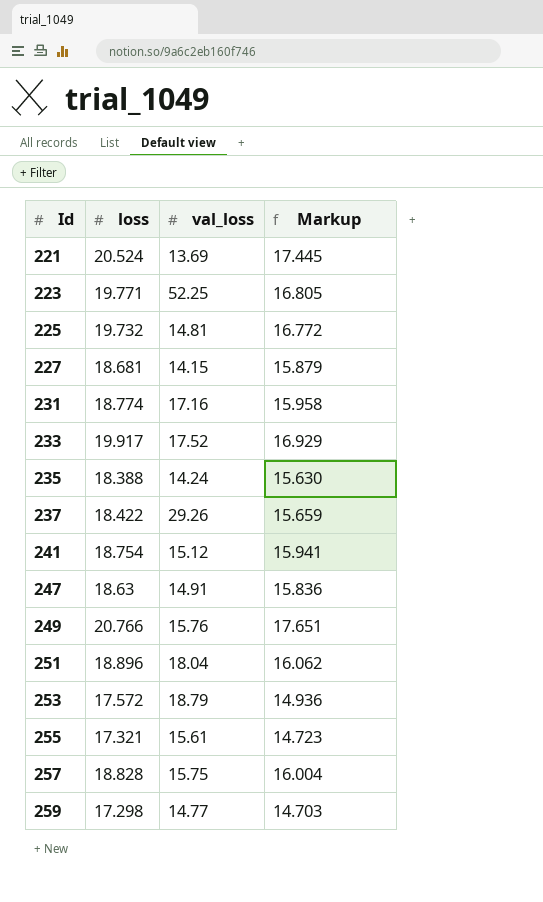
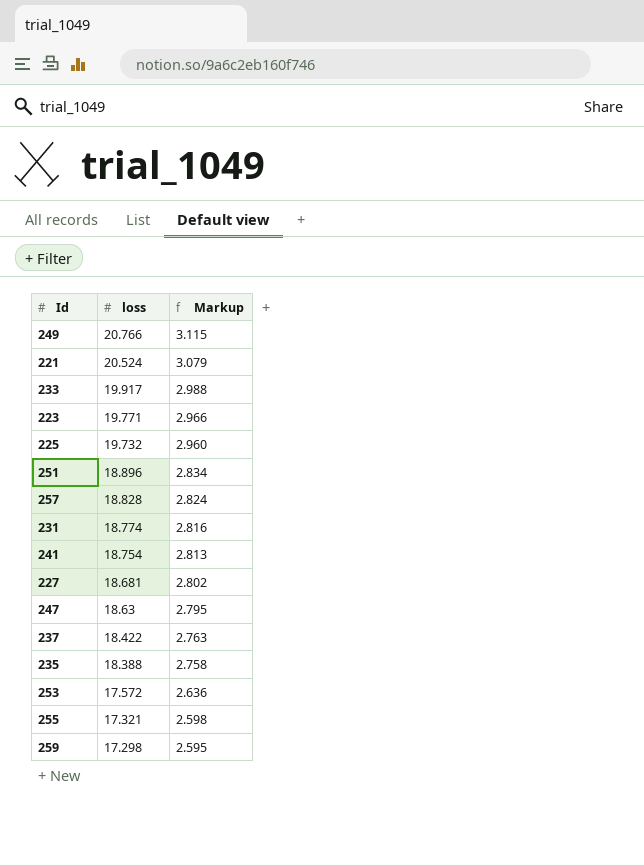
row order: Id ascending -> loss descending
column val_loss | position: 3 -> none
column Markup | formula: [loss] * 0.85 -> [loss] * 0.15

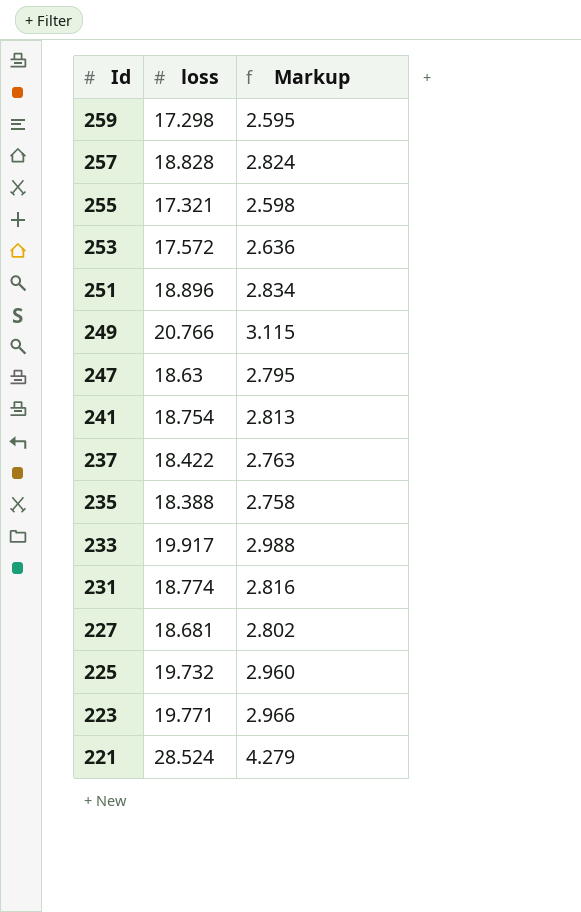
row order: loss descending -> Id descending
221 | loss: 20.524 -> 28.524
221 | Markup: 3.079 -> 4.279

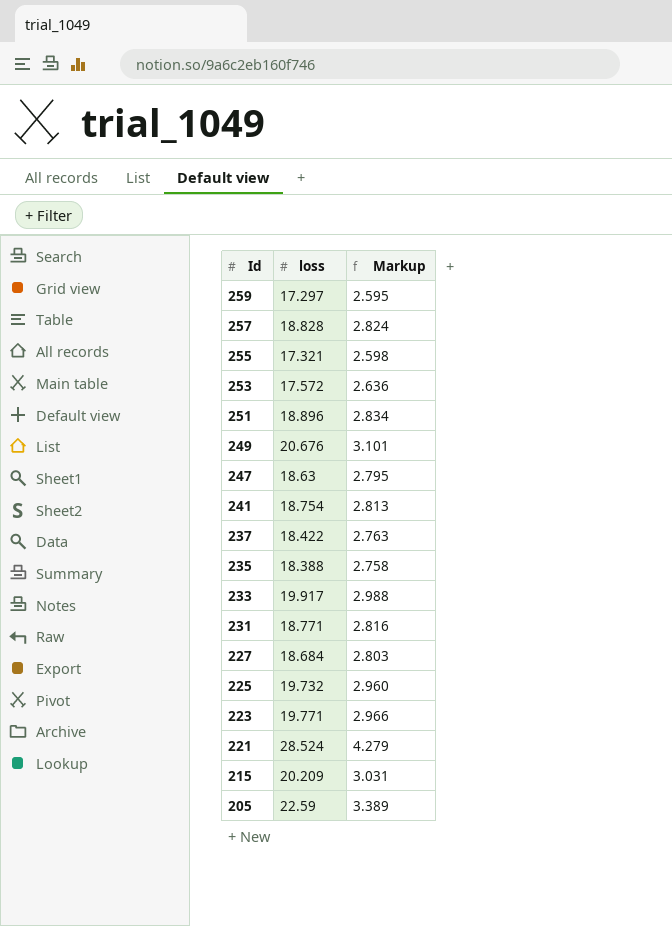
259 | loss: 17.298 -> 17.297
249 | loss: 20.766 -> 20.676
249 | Markup: 3.115 -> 3.101
231 | loss: 18.774 -> 18.771
227 | loss: 18.681 -> 18.684
227 | Markup: 2.802 -> 2.803
row 215: none -> 20.209 | 3.031
row 205: none -> 22.59 | 3.389

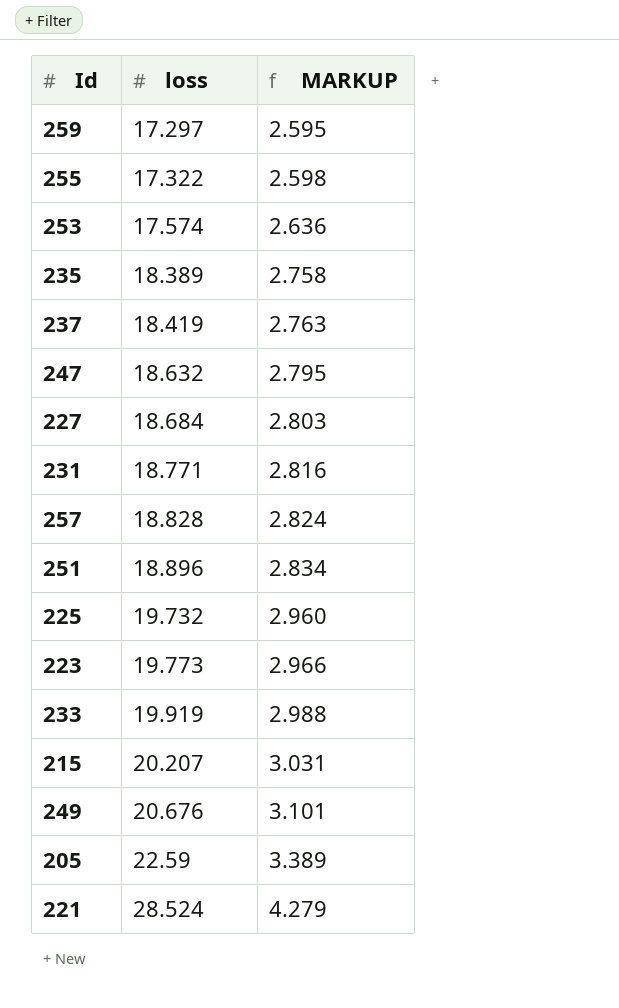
row order: Id descending -> loss ascending
column name: Markup -> MARKUP
row 241: 18.754 | 2.813 -> none
255 | loss: 17.321 -> 17.322
253 | loss: 17.572 -> 17.574
235 | loss: 18.388 -> 18.389
237 | loss: 18.422 -> 18.419
247 | loss: 18.63 -> 18.632
223 | loss: 19.771 -> 19.773
233 | loss: 19.917 -> 19.919
215 | loss: 20.209 -> 20.207

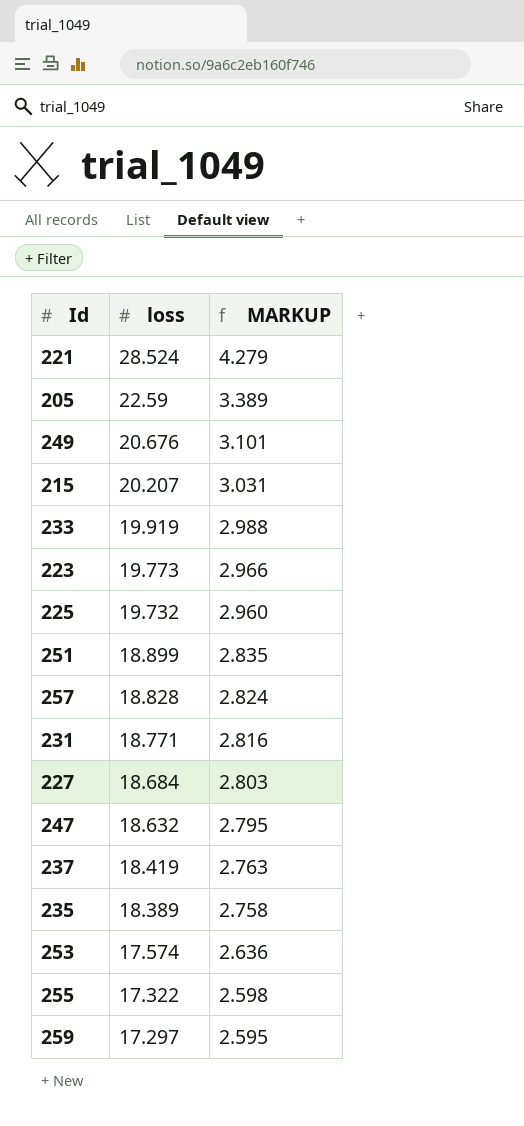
row order: loss ascending -> loss descending
251 | loss: 18.896 -> 18.899
251 | MARKUP: 2.834 -> 2.835

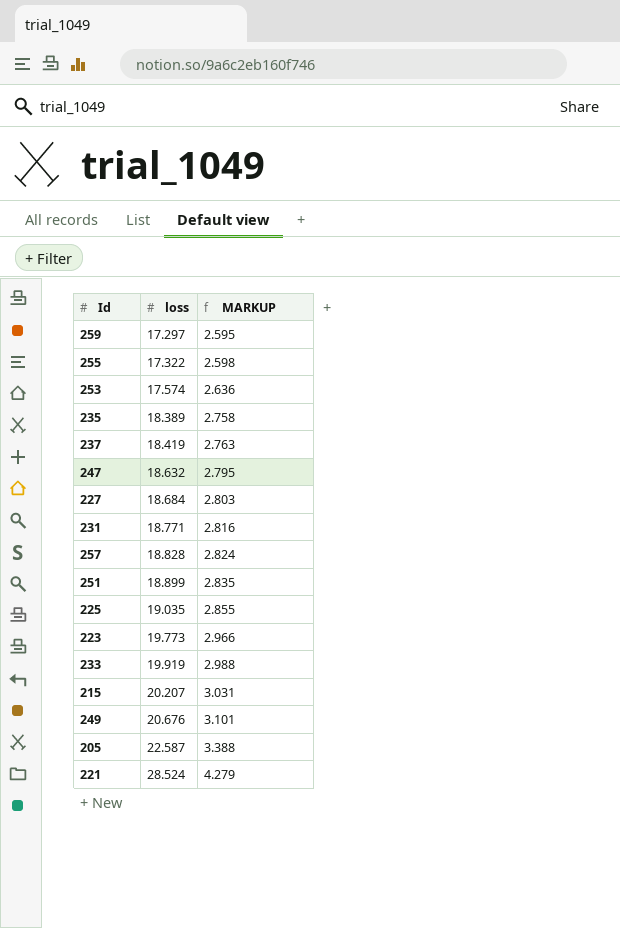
row order: loss descending -> loss ascending
225 | loss: 19.732 -> 19.035
225 | MARKUP: 2.960 -> 2.855
205 | loss: 22.59 -> 22.587
205 | MARKUP: 3.389 -> 3.388

